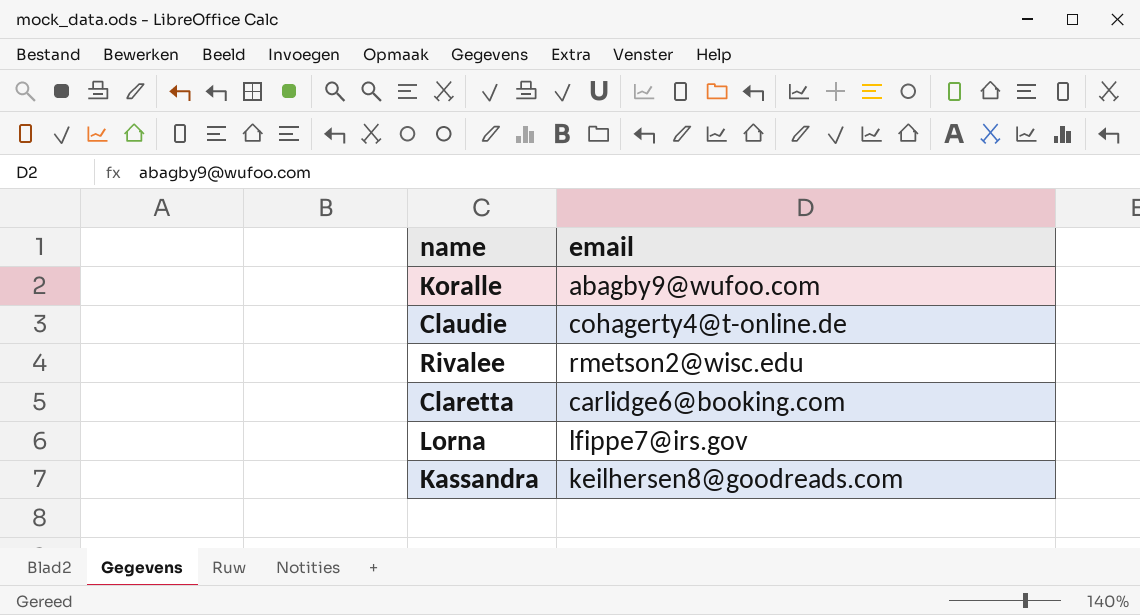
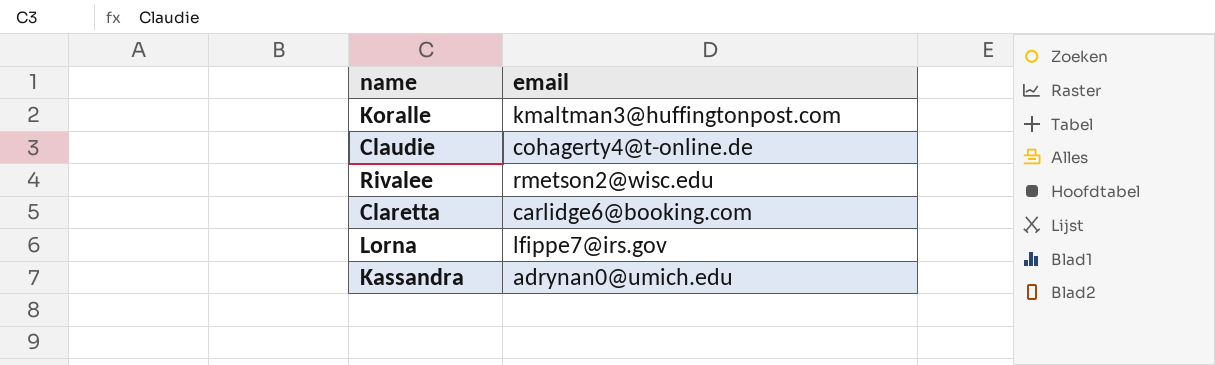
Koralle | email: abagby9@wufoo.com -> kmaltman3@huffingtonpost.com
Kassandra | email: keilhersen8@goodreads.com -> adrynan0@umich.edu

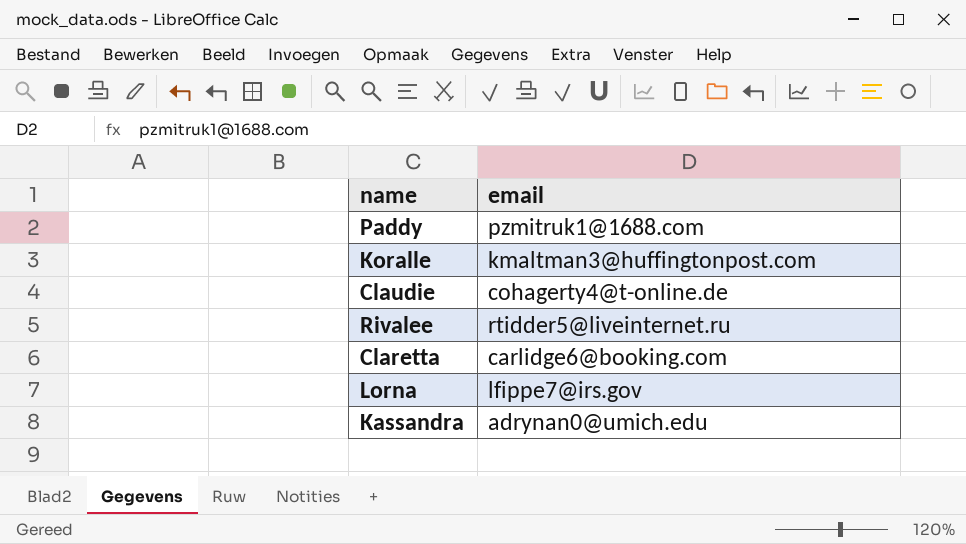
row Paddy: none -> pzmitruk1@1688.com
Rivalee | email: rmetson2@wisc.edu -> rtidder5@liveinternet.ru

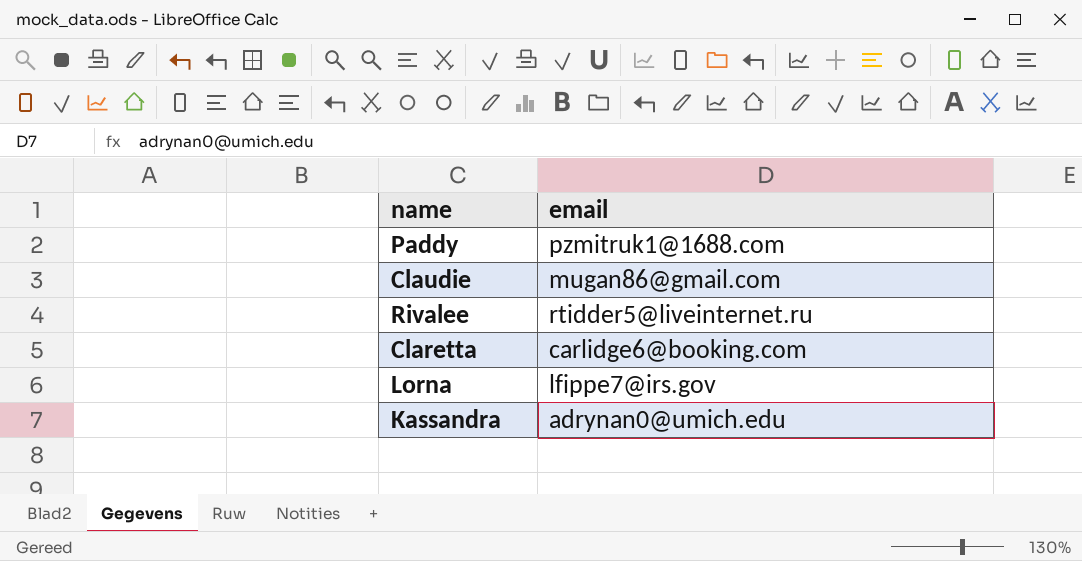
row Koralle: kmaltman3@huffingtonpost.com -> none
Claudie | email: cohagerty4@t-online.de -> mugan86@gmail.com

